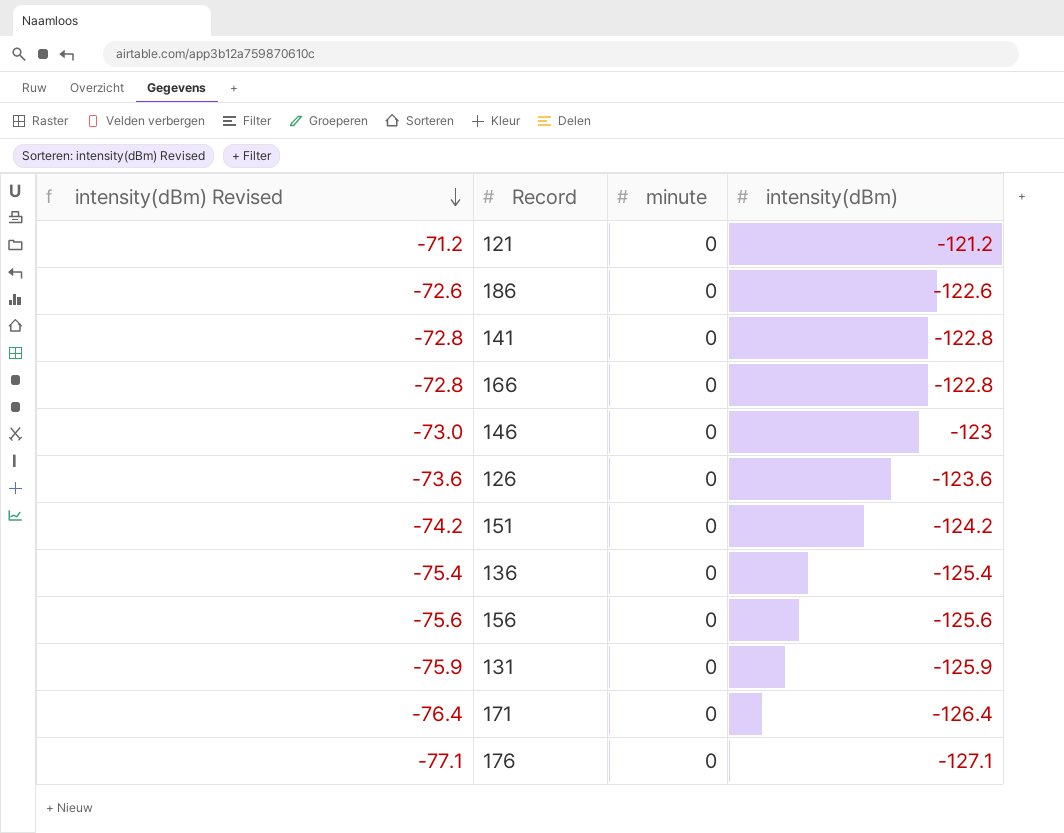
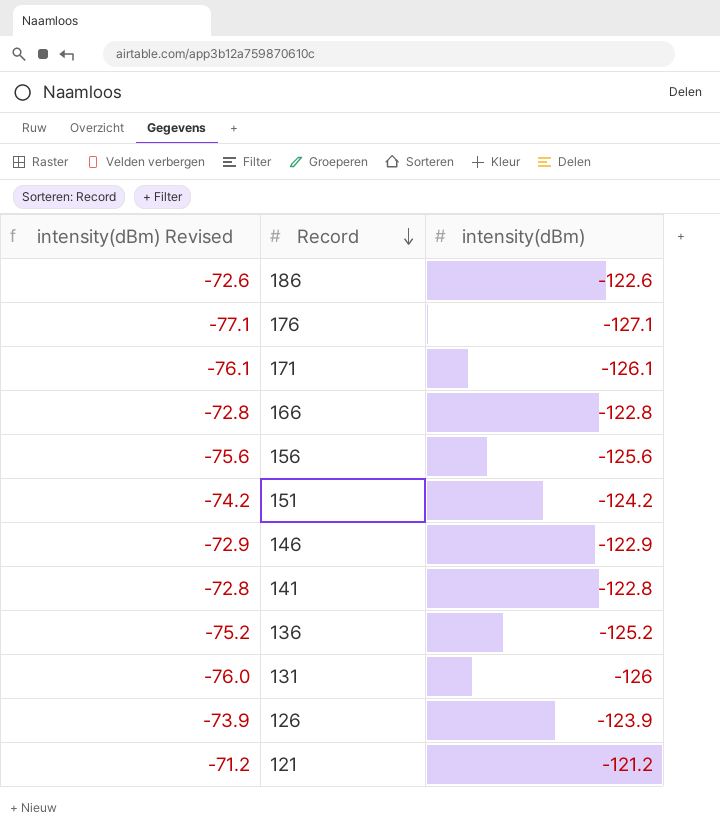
row order: intensity(dBm) Revised descending -> Record descending
column minute | position: 3 -> none
171 | intensity(dBm) Revised: -76.4 -> -76.1
171 | intensity(dBm): -126.4 -> -126.1
146 | intensity(dBm) Revised: -73.0 -> -72.9
146 | intensity(dBm): -123 -> -122.9
136 | intensity(dBm) Revised: -75.4 -> -75.2
136 | intensity(dBm): -125.4 -> -125.2
131 | intensity(dBm) Revised: -75.9 -> -76.0
131 | intensity(dBm): -125.9 -> -126
126 | intensity(dBm) Revised: -73.6 -> -73.9
126 | intensity(dBm): -123.6 -> -123.9

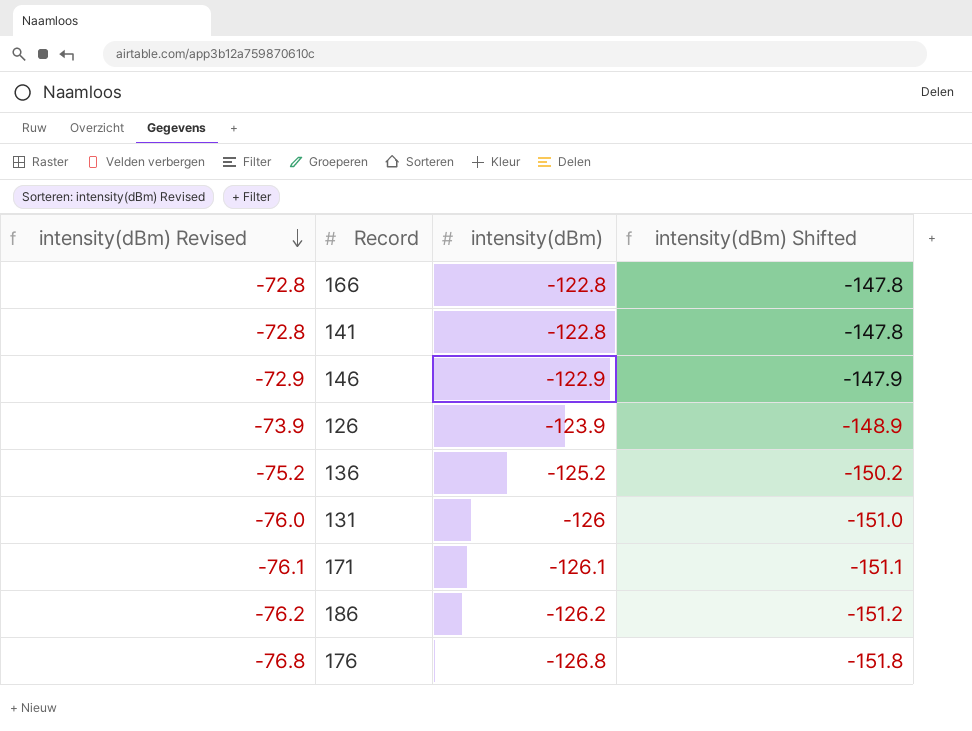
row order: Record descending -> intensity(dBm) Revised descending
column intensity(dBm) Shifted | formula: none -> [intensity(dBm)] - 25
row 156: -75.6 | -125.6 -> none
row 151: -74.2 | -124.2 -> none
row 121: -71.2 | -121.2 -> none
186 | intensity(dBm) Revised: -72.6 -> -76.2
186 | intensity(dBm): -122.6 -> -126.2
176 | intensity(dBm) Revised: -77.1 -> -76.8
176 | intensity(dBm): -127.1 -> -126.8

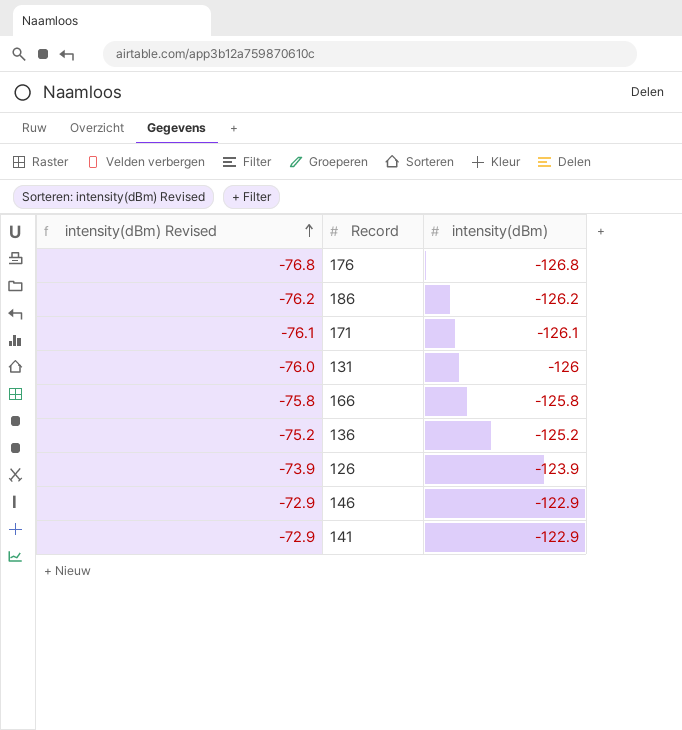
row order: intensity(dBm) Revised descending -> intensity(dBm) Revised ascending
column intensity(dBm) Shifted | formula: [intensity(dBm)] - 25 -> none
166 | intensity(dBm) Revised: -72.8 -> -75.8
166 | intensity(dBm): -122.8 -> -125.8
141 | intensity(dBm) Revised: -72.8 -> -72.9
141 | intensity(dBm): -122.8 -> -122.9

